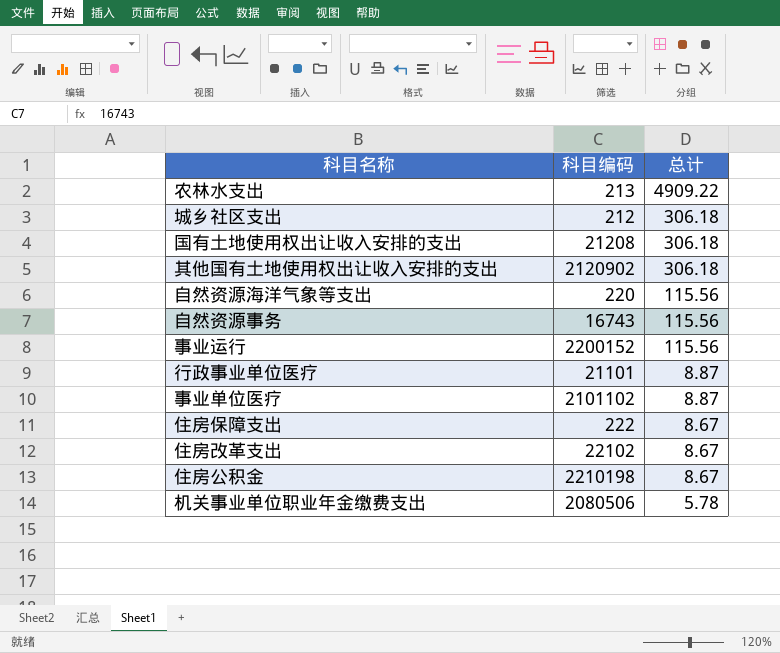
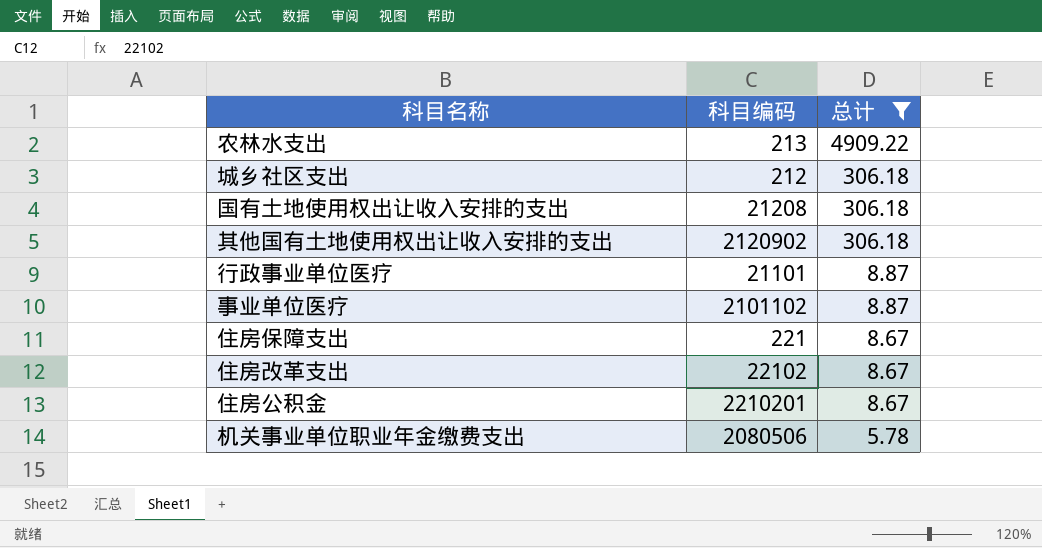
filter: none -> 总计 != 115.56
住房保障支出 | 科目编码: 222 -> 221
住房公积金 | 科目编码: 2210198 -> 2210201

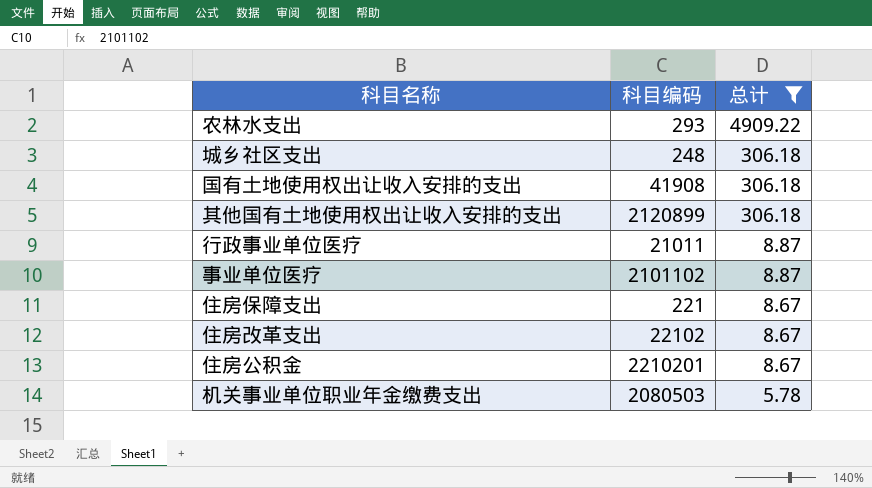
农林水支出 | 科目编码: 213 -> 293
城乡社区支出 | 科目编码: 212 -> 248
国有土地使用权出让收入安排的支出 | 科目编码: 21208 -> 41908
其他国有土地使用权出让收入安排的支出 | 科目编码: 2120902 -> 2120899
行政事业单位医疗 | 科目编码: 21101 -> 21011
机关事业单位职业年金缴费支出 | 科目编码: 2080506 -> 2080503

